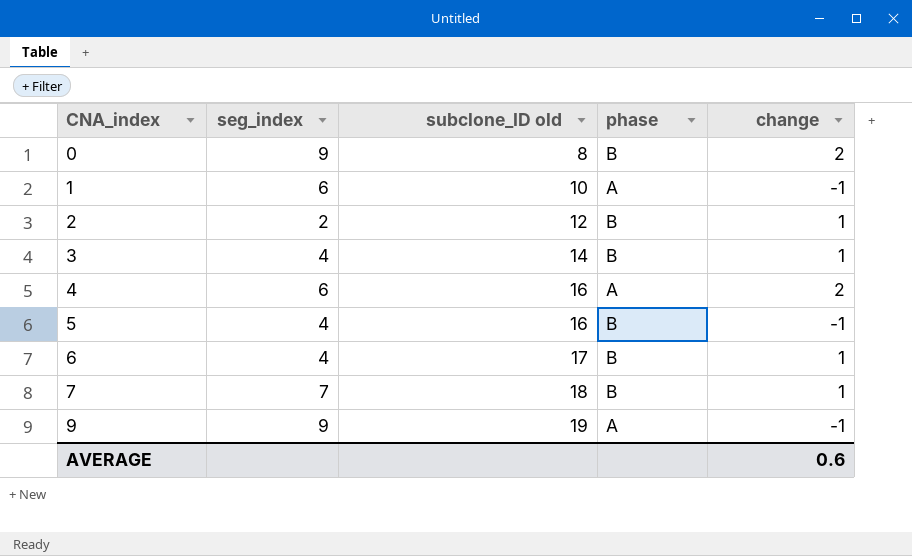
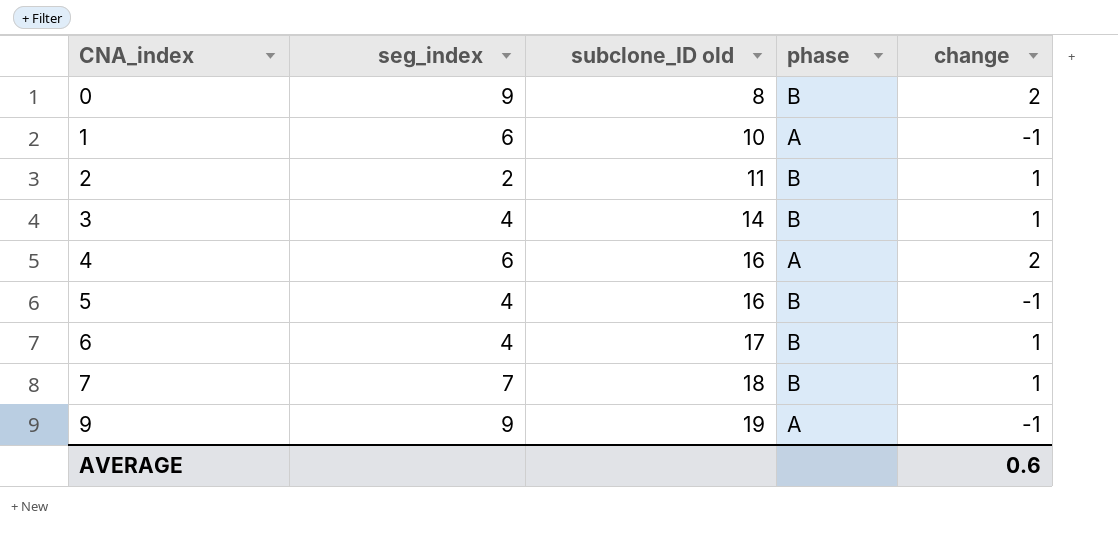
2 | subclone_ID old: 12 -> 11

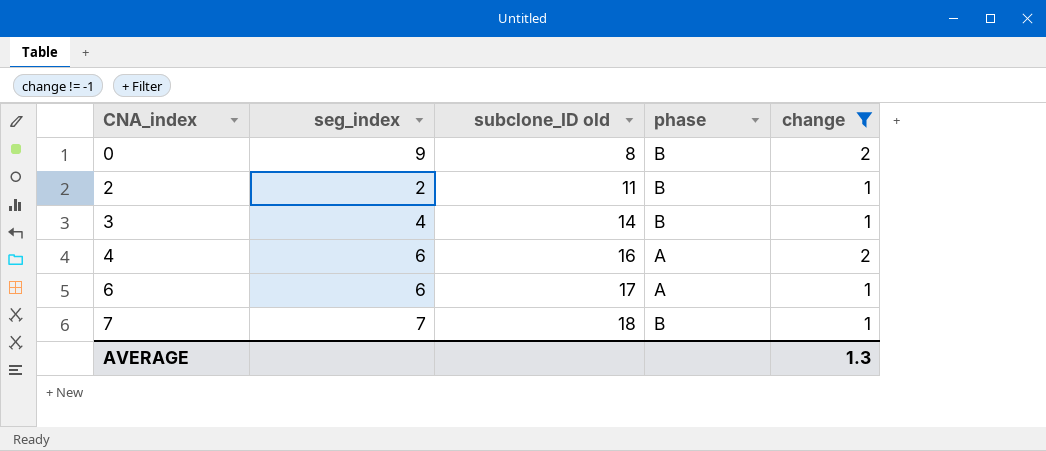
filter: none -> change != -1
6 | seg_index: 4 -> 6
6 | phase: B -> A
AVERAGE | change: 0.6 -> 1.3

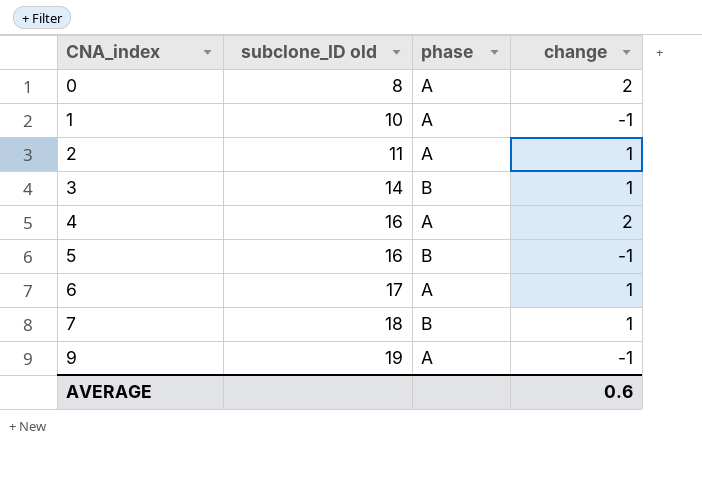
filter: change != -1 -> none
column seg_index | position: 2 -> none
0 | phase: B -> A
2 | phase: B -> A
AVERAGE | change: 1.3 -> 0.6

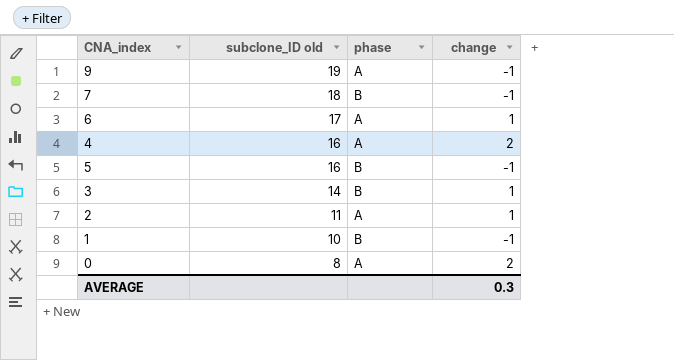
row order: CNA_index ascending -> subclone_ID old descending
7 | change: 1 -> -1
1 | phase: A -> B
AVERAGE | change: 0.6 -> 0.3

